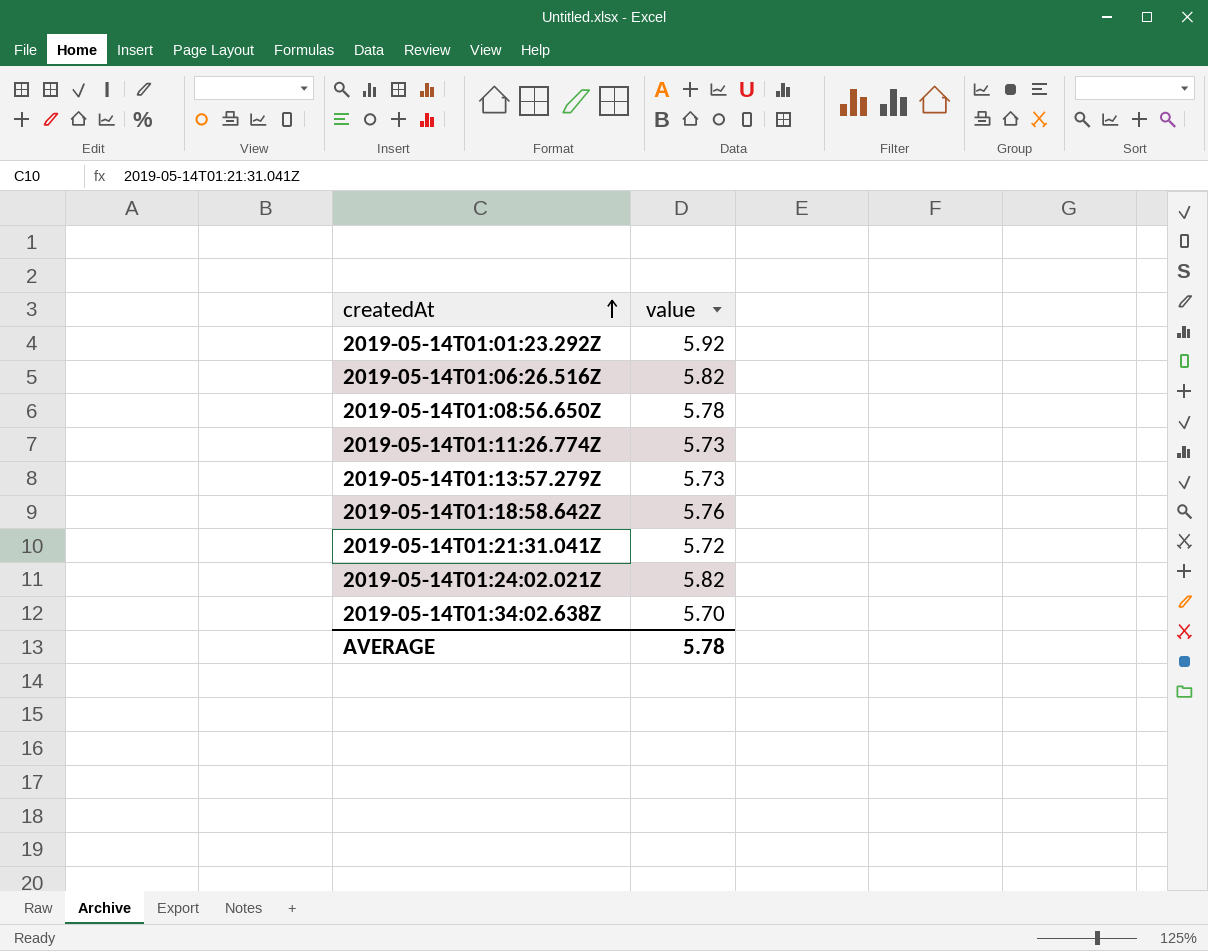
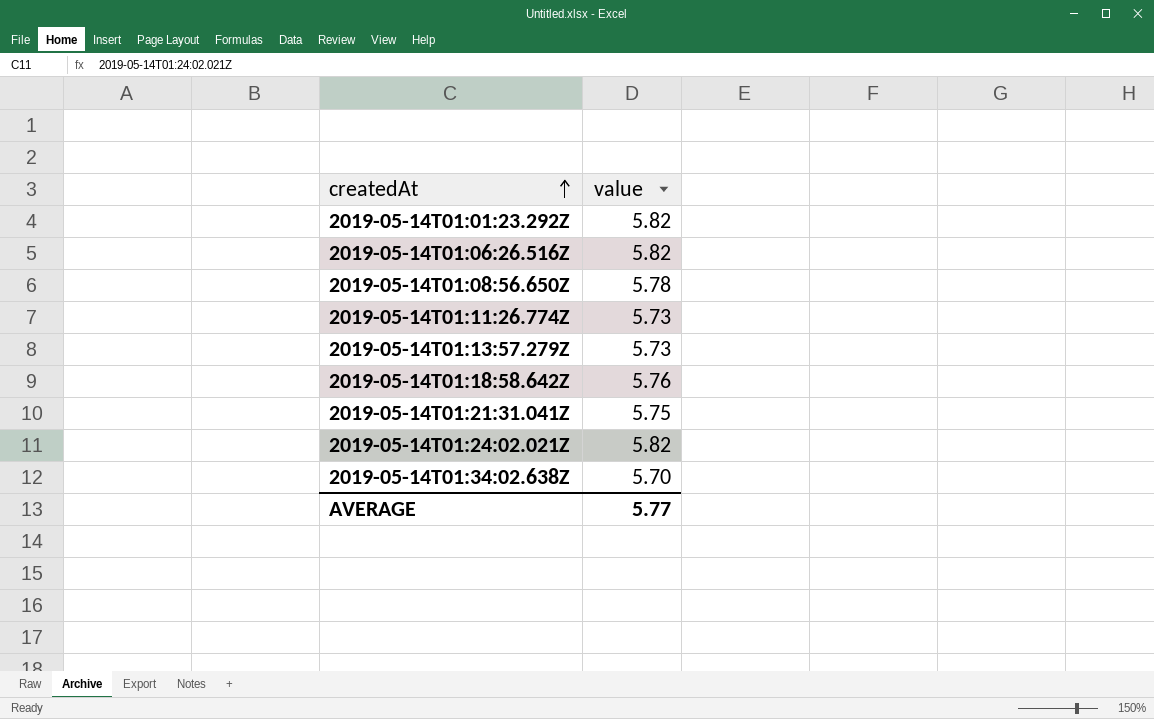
2019-05-14T01:01:23.292Z | value: 5.92 -> 5.82
2019-05-14T01:21:31.041Z | value: 5.72 -> 5.75
AVERAGE | value: 5.78 -> 5.77

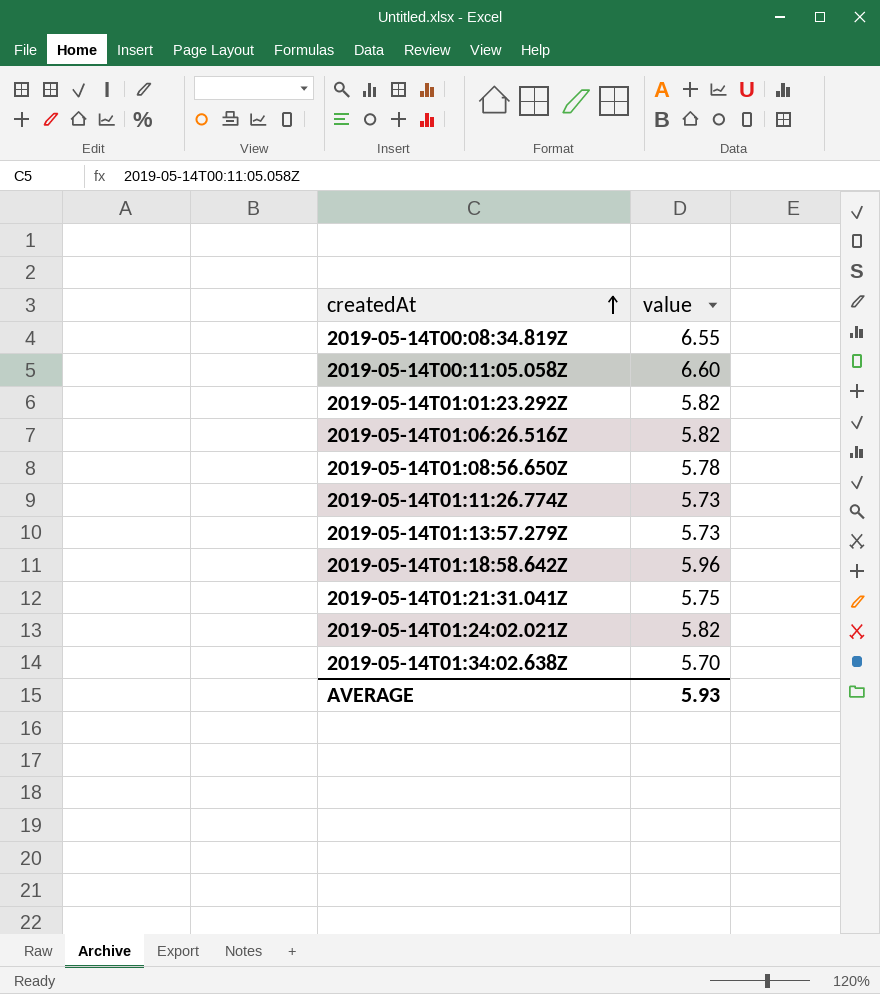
row 2019-05-14T00:08:34.819Z: none -> 6.55
row 2019-05-14T00:11:05.058Z: none -> 6.60
2019-05-14T01:18:58.642Z | value: 5.76 -> 5.96
AVERAGE | value: 5.77 -> 5.93

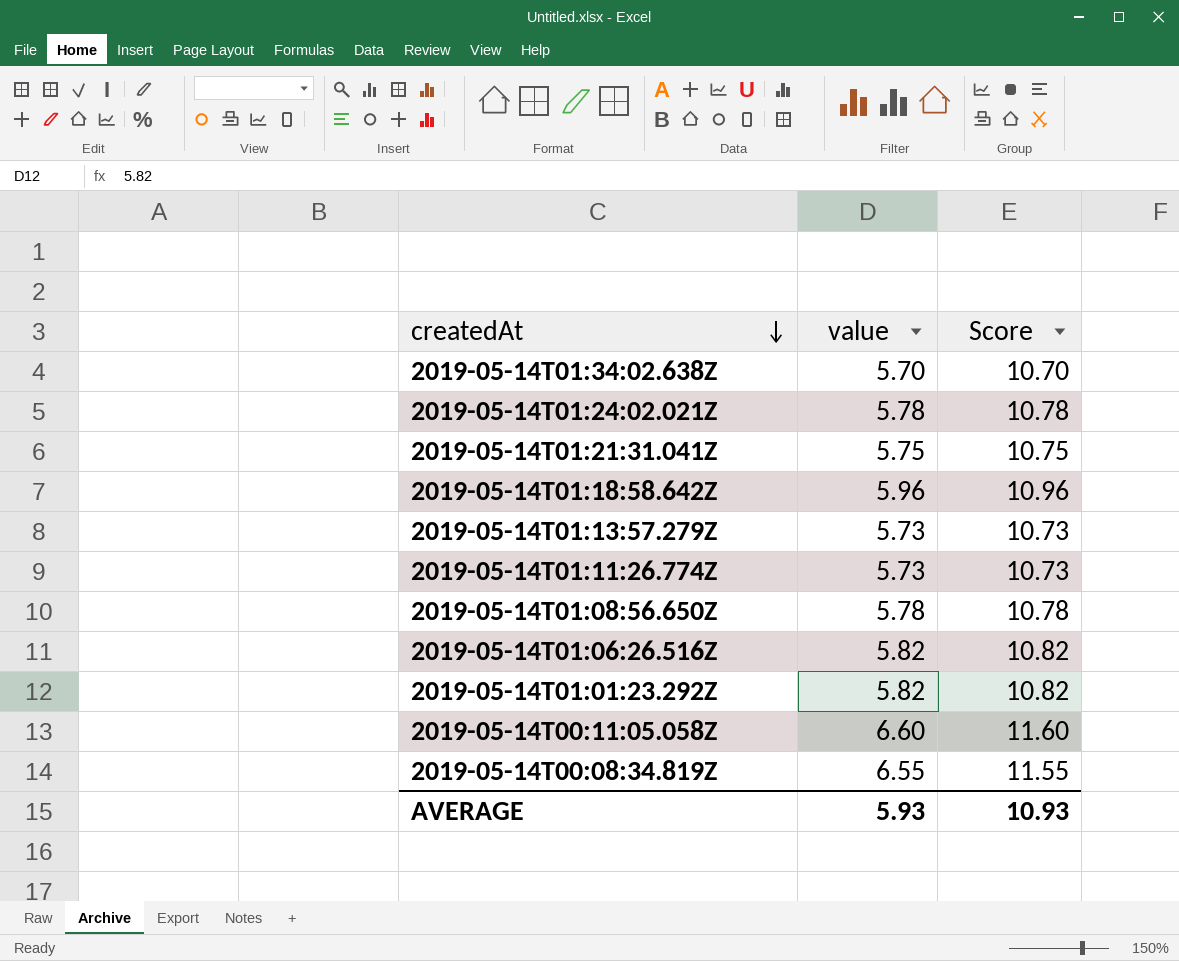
row order: createdAt ascending -> createdAt descending
column Score | formula: none -> [value] + 5
2019-05-14T01:24:02.021Z | value: 5.82 -> 5.78

